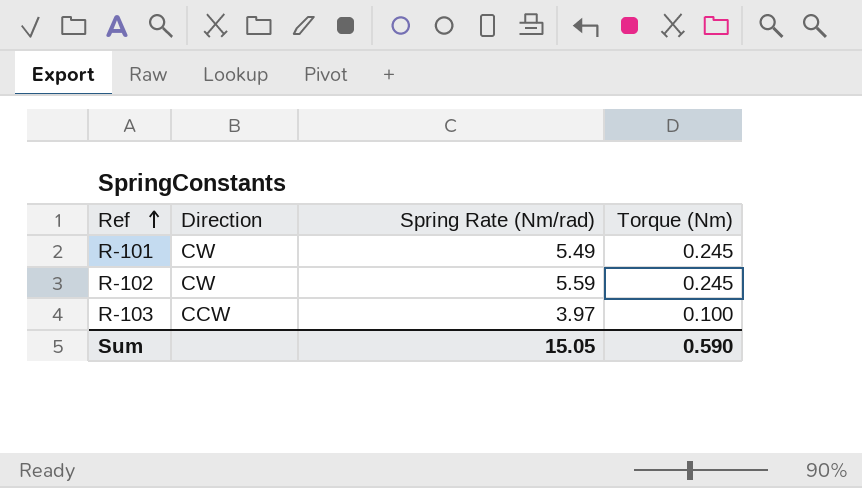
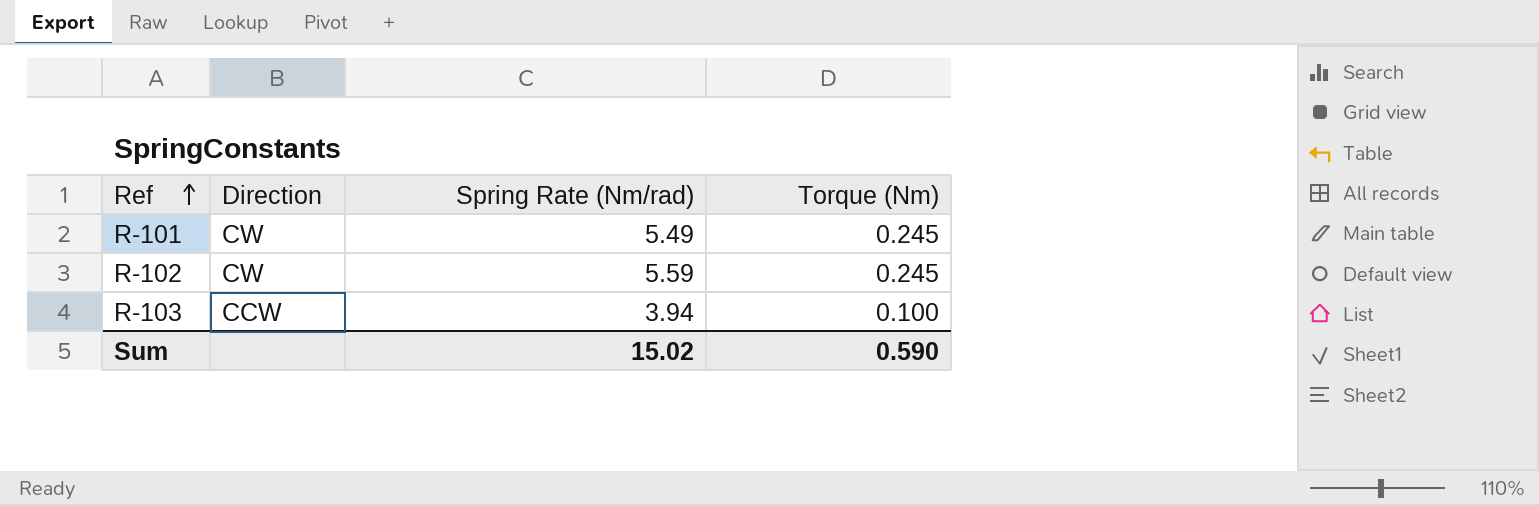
R-103 | Spring Rate (Nm/rad): 3.97 -> 3.94
Sum | Spring Rate (Nm/rad): 15.05 -> 15.02

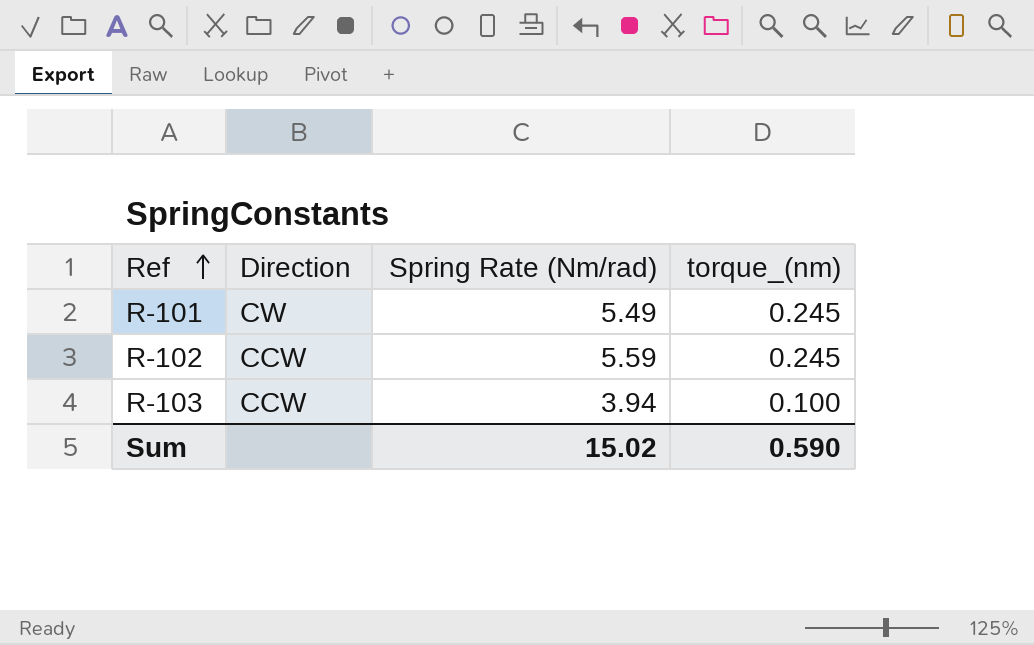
column name: Torque (Nm) -> torque_(nm)
R-102 | Direction: CW -> CCW

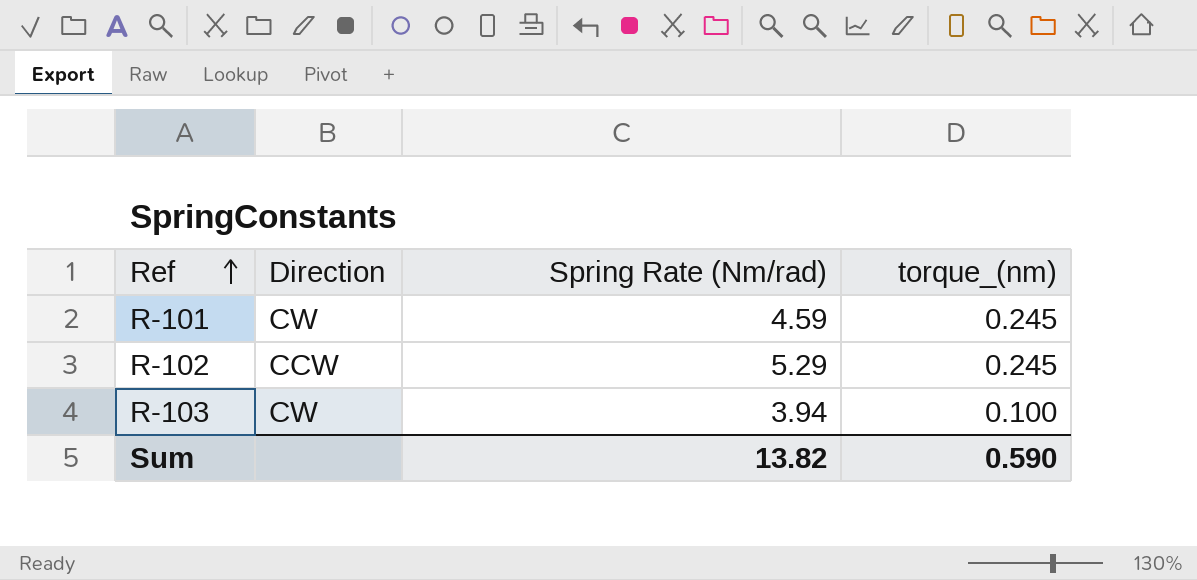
R-101 | Spring Rate (Nm/rad): 5.49 -> 4.59
R-102 | Spring Rate (Nm/rad): 5.59 -> 5.29
R-103 | Direction: CCW -> CW
Sum | Spring Rate (Nm/rad): 15.02 -> 13.82

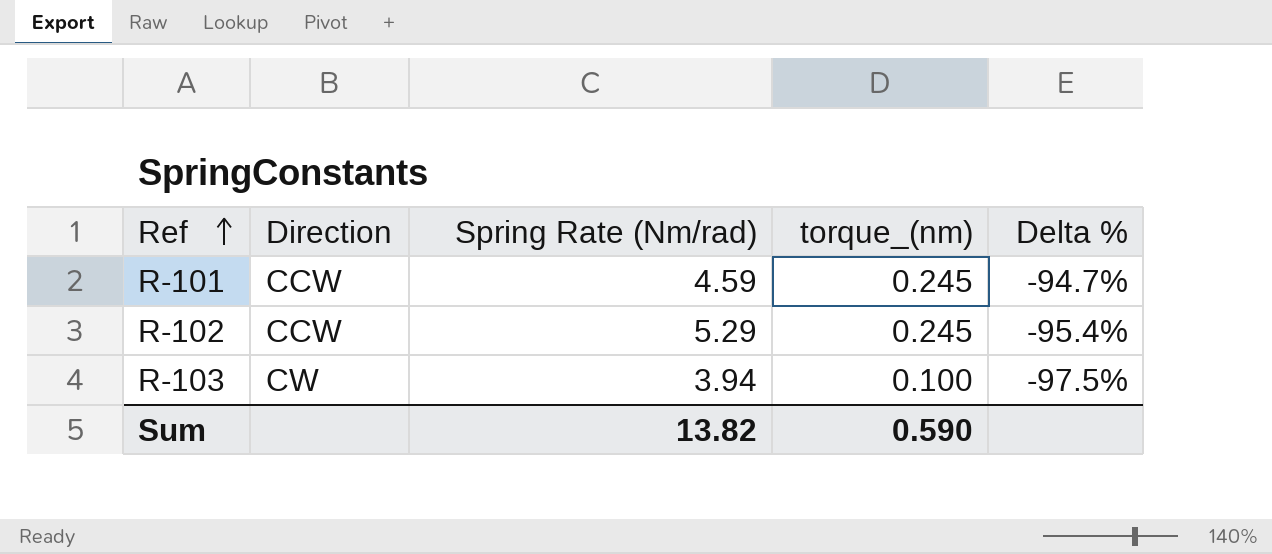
column Delta % | formula: none -> ([torque_(nm)] - [Spring Rate (Nm/rad)]) / [Spring Rate (Nm/rad)]
R-101 | Direction: CW -> CCW

